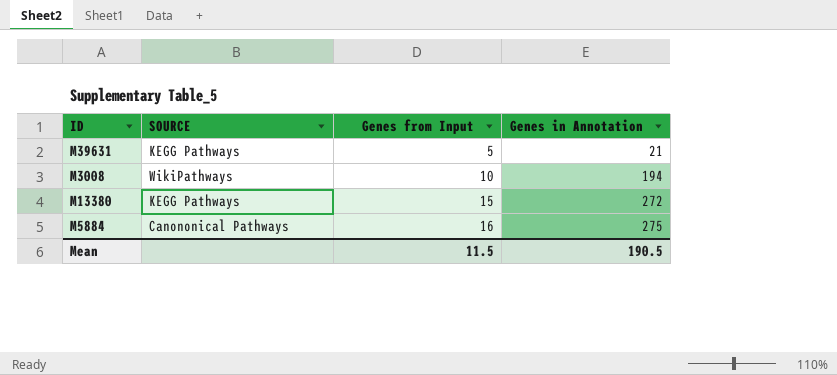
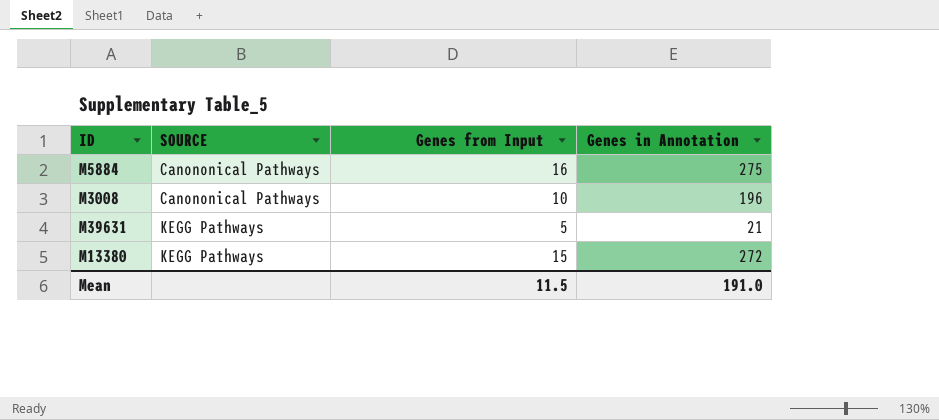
row order: Genes from Input ascending -> SOURCE ascending
M3008 | SOURCE: WikiPathways -> Canononical Pathways
M3008 | Genes in Annotation: 194 -> 196
Mean | Genes in Annotation: 190.5 -> 191.0

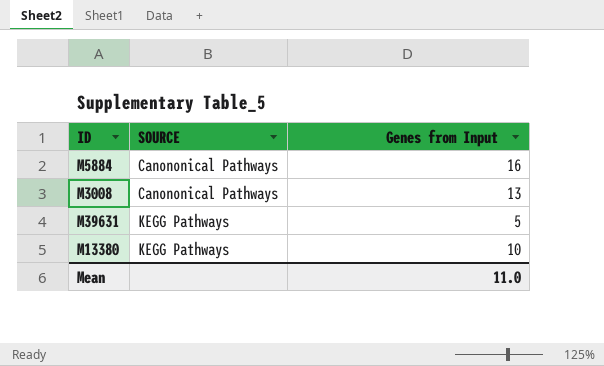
column Genes in Annotation | position: 4 -> none
M3008 | Genes from Input: 10 -> 13
M13380 | Genes from Input: 15 -> 10
Mean | Genes from Input: 11.5 -> 11.0

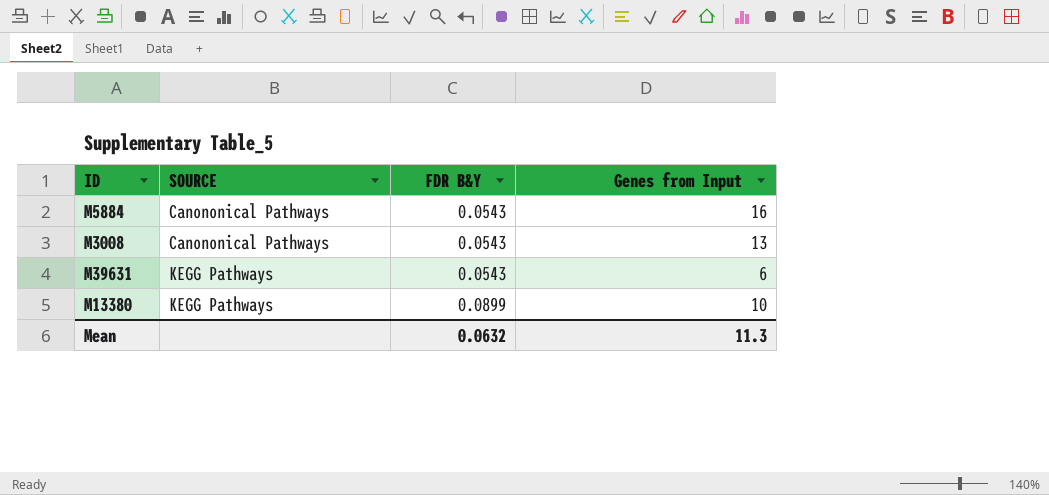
column FDR B&Y | position: none -> 3
M39631 | Genes from Input: 5 -> 6
Mean | Genes from Input: 11.0 -> 11.3

